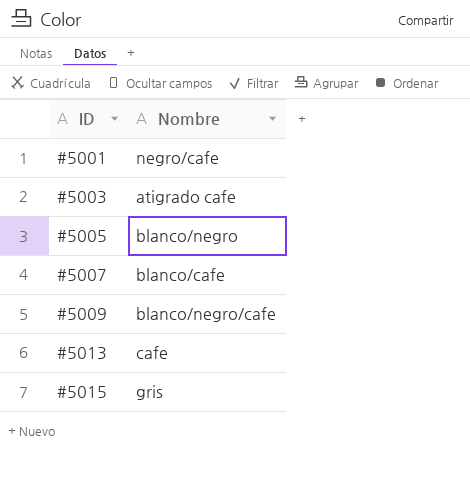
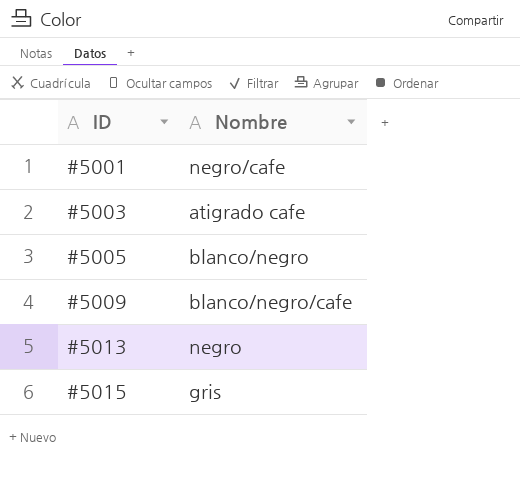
row #5007: blanco/cafe -> none
#5013 | Nombre: cafe -> negro

